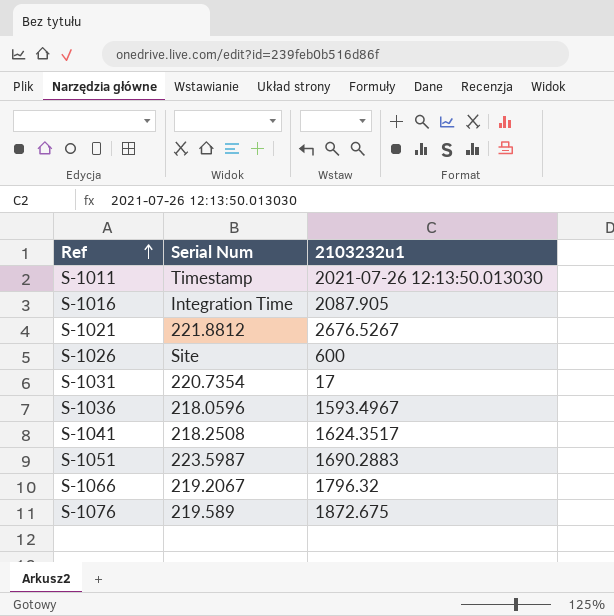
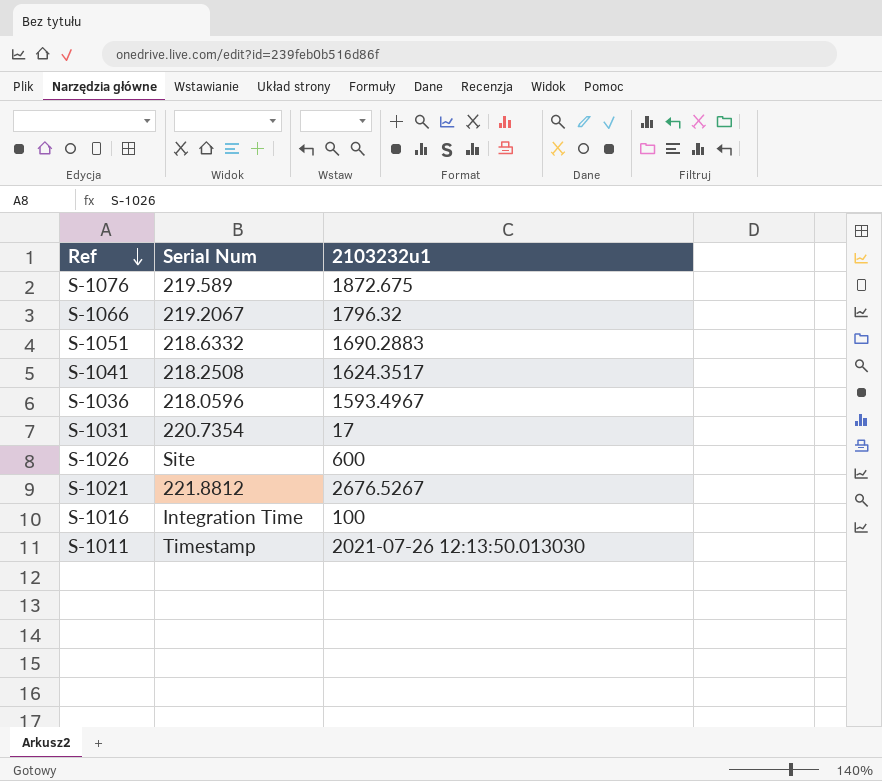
row order: Ref ascending -> Ref descending
S-1051 | Serial Num: 223.5987 -> 218.6332
S-1016 | 2103232u1: 2087.905 -> 100

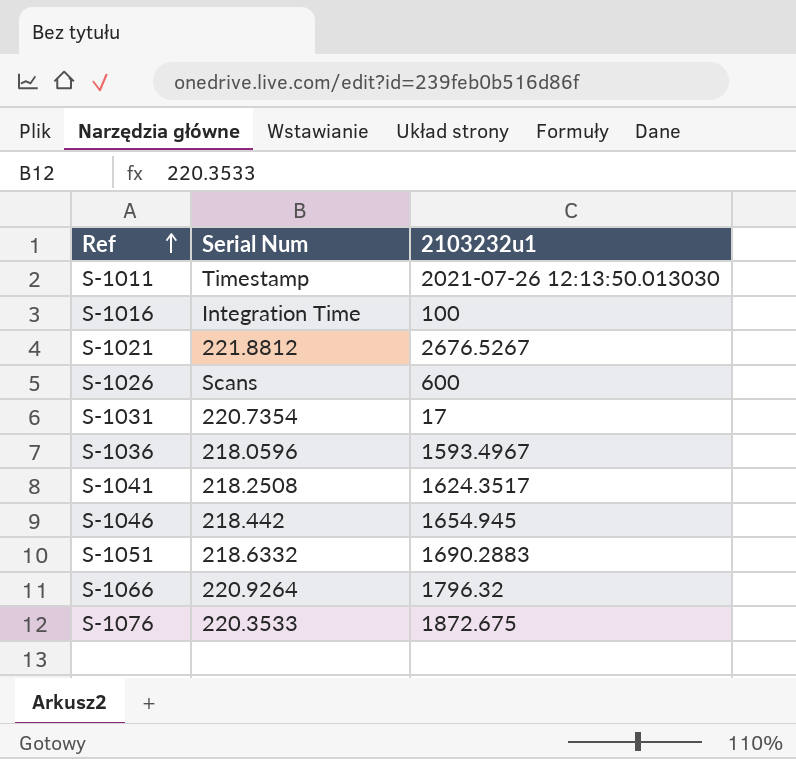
row order: Ref descending -> Ref ascending
S-1026 | Serial Num: Site -> Scans
row S-1046: none -> 218.442 | 1654.945
S-1066 | Serial Num: 219.2067 -> 220.9264
S-1076 | Serial Num: 219.589 -> 220.3533

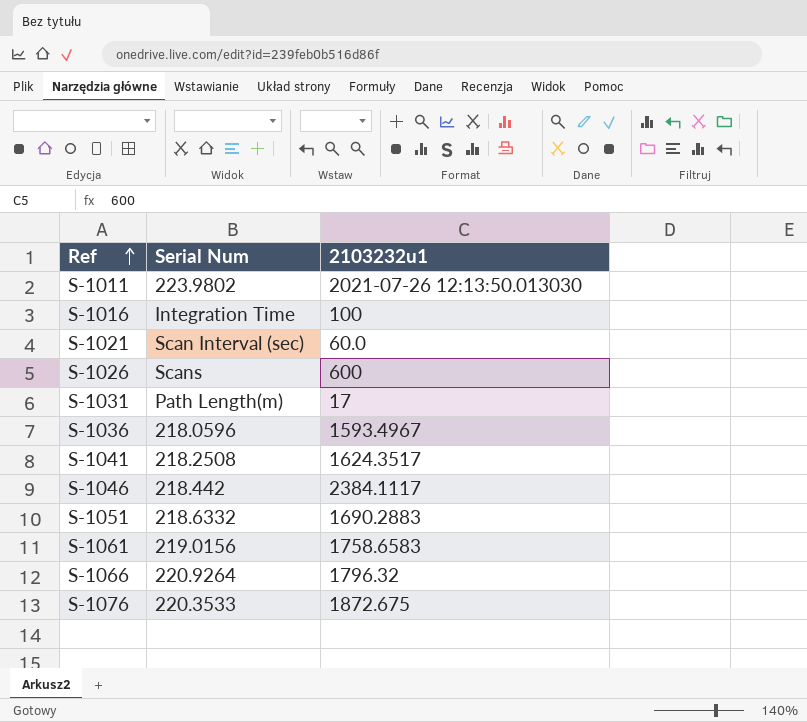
S-1011 | Serial Num: Timestamp -> 223.9802
S-1021 | Serial Num: 221.8812 -> Scan Interval (sec)
S-1021 | 2103232u1: 2676.5267 -> 60.0
S-1031 | Serial Num: 220.7354 -> Path Length(m)
S-1046 | 2103232u1: 1654.945 -> 2384.1117
row S-1061: none -> 219.0156 | 1758.6583

